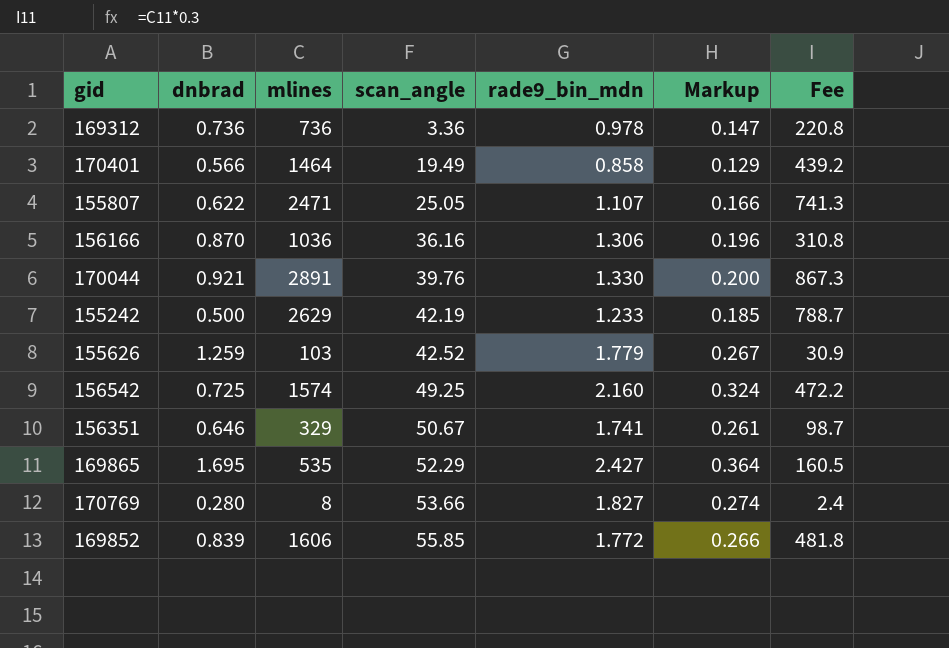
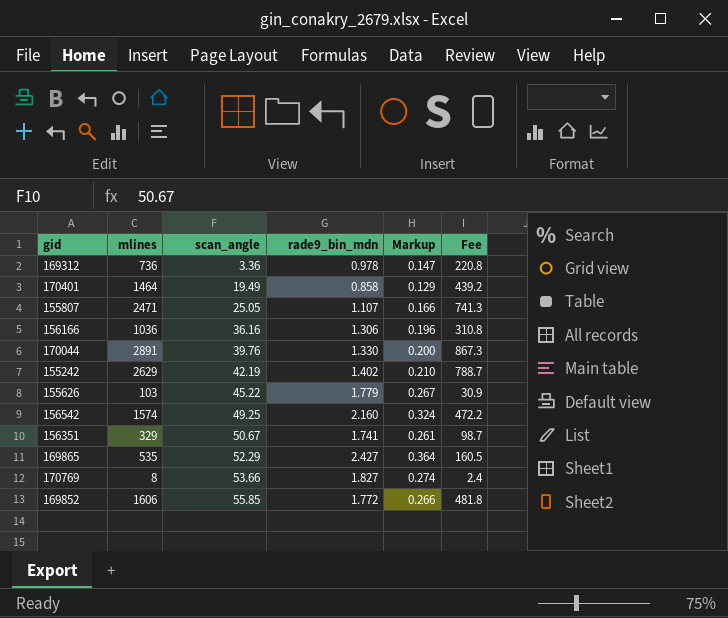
column dnbrad | position: 2 -> none
155242 | rade9_bin_mdn: 1.233 -> 1.402
155242 | Markup: 0.185 -> 0.210
155626 | scan_angle: 42.52 -> 45.22

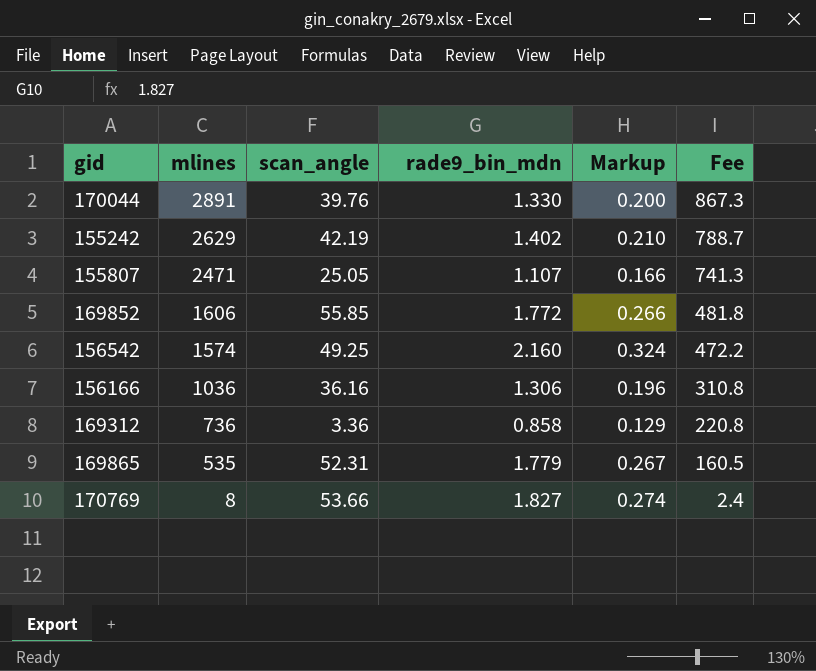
row order: scan_angle ascending -> mlines descending
row 170401: 1464 | 19.49 | 0.858 | 0.129 | 439.2 -> none
row 155626: 103 | 45.22 | 1.779 | 0.267 | 30.9 -> none
row 156351: 329 | 50.67 | 1.741 | 0.261 | 98.7 -> none
169312 | rade9_bin_mdn: 0.978 -> 0.858
169312 | Markup: 0.147 -> 0.129
169865 | scan_angle: 52.29 -> 52.31
169865 | rade9_bin_mdn: 2.427 -> 1.779
169865 | Markup: 0.364 -> 0.267

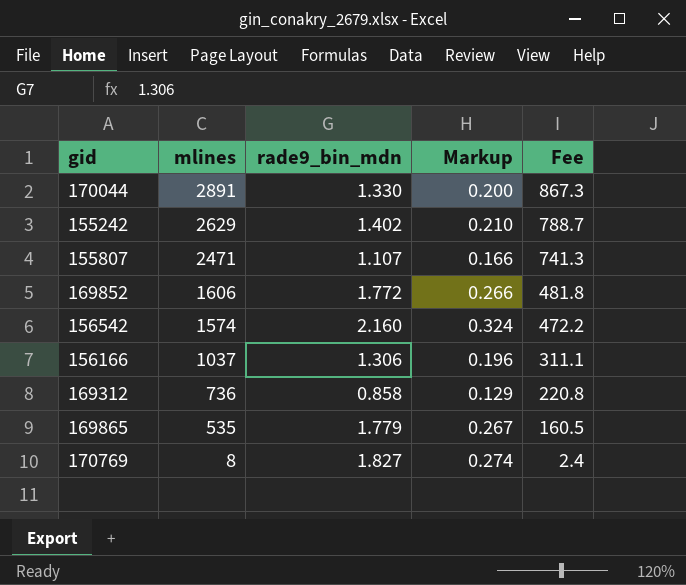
column scan_angle | position: 3 -> none
156166 | mlines: 1036 -> 1037
156166 | Fee: 310.8 -> 311.1

